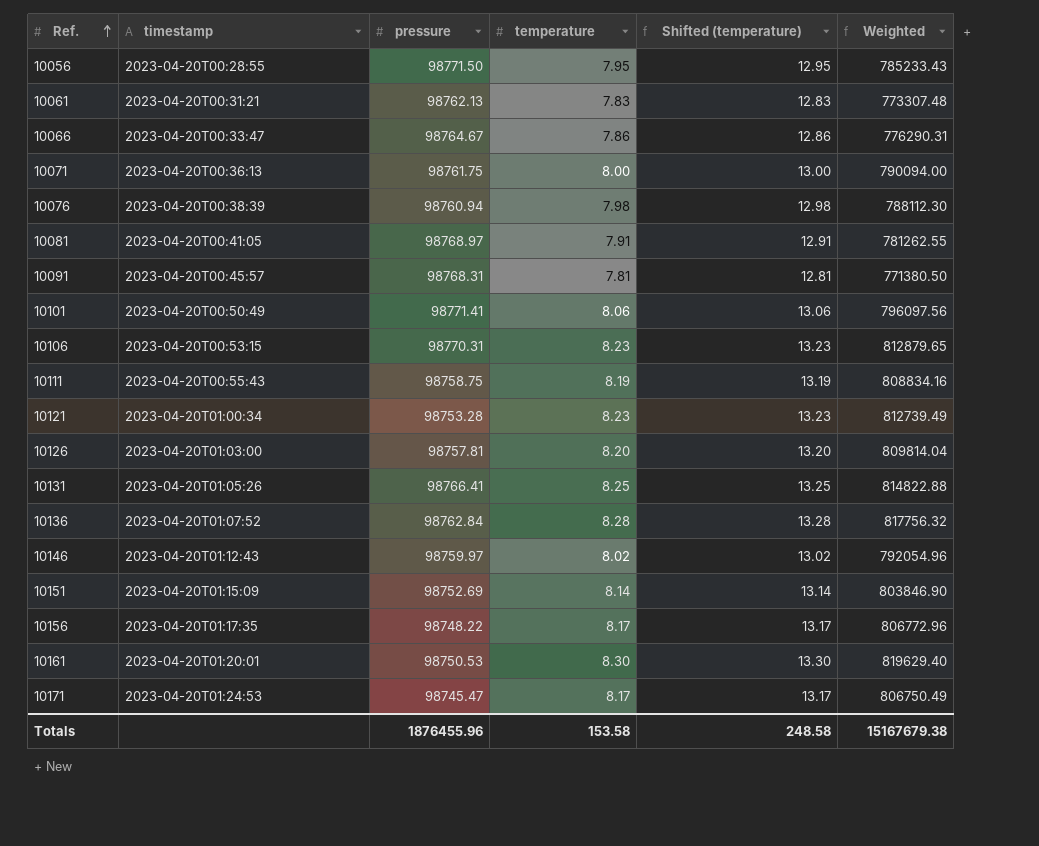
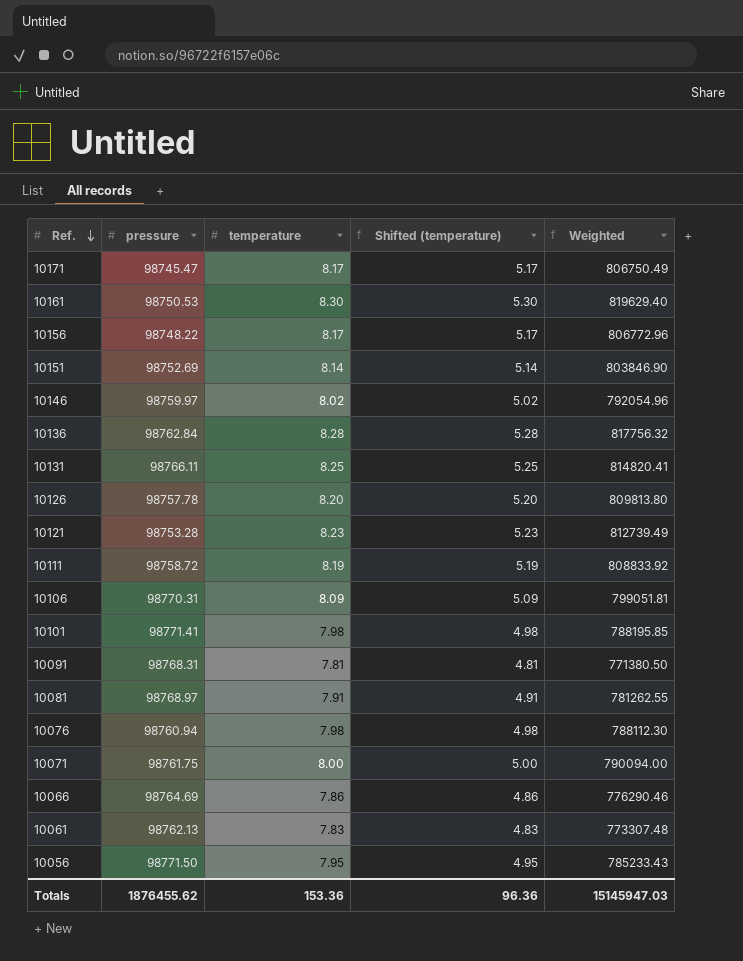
row order: Ref. ascending -> Ref. descending
column timestamp | position: 2 -> none
column Shifted (temperature) | formula: [temperature] + 5 -> [temperature] - 3
10131 | pressure: 98766.41 -> 98766.11
10131 | Weighted: 814822.88 -> 814820.41
10126 | pressure: 98757.81 -> 98757.78
10126 | Weighted: 809814.04 -> 809813.80
10111 | pressure: 98758.75 -> 98758.72
10111 | Weighted: 808834.16 -> 808833.92
10106 | temperature: 8.23 -> 8.09
10106 | Weighted: 812879.65 -> 799051.81
10101 | temperature: 8.06 -> 7.98
10101 | Weighted: 796097.56 -> 788195.85
10066 | pressure: 98764.67 -> 98764.69
10066 | Weighted: 776290.31 -> 776290.46
Totals | pressure: 1876455.96 -> 1876455.62
Totals | temperature: 153.58 -> 153.36
Totals | Shifted (temperature): 248.58 -> 96.36
Totals | Weighted: 15167679.38 -> 15145947.03

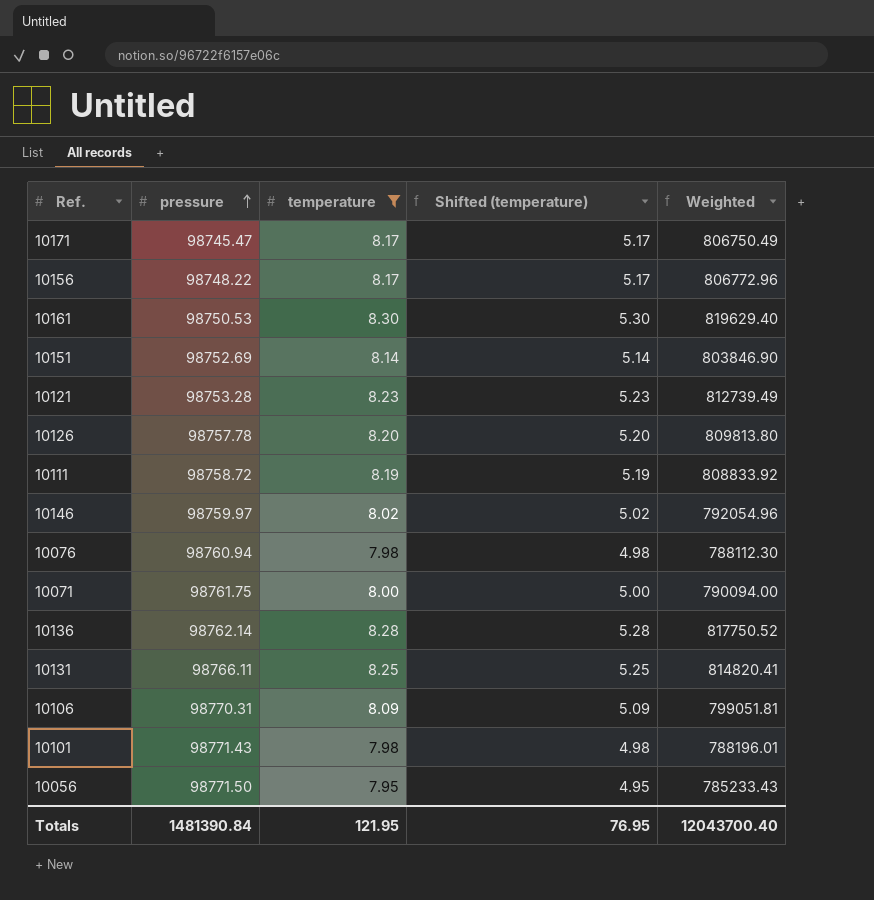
filter: none -> temperature >= 7.95
row order: Ref. descending -> pressure ascending
10136 | pressure: 98762.84 -> 98762.14
10136 | Weighted: 817756.32 -> 817750.52
10101 | pressure: 98771.41 -> 98771.43
10101 | Weighted: 788195.85 -> 788196.01
Totals | pressure: 1876455.62 -> 1481390.84
Totals | temperature: 153.36 -> 121.95
Totals | Shifted (temperature): 96.36 -> 76.95
Totals | Weighted: 15145947.03 -> 12043700.40

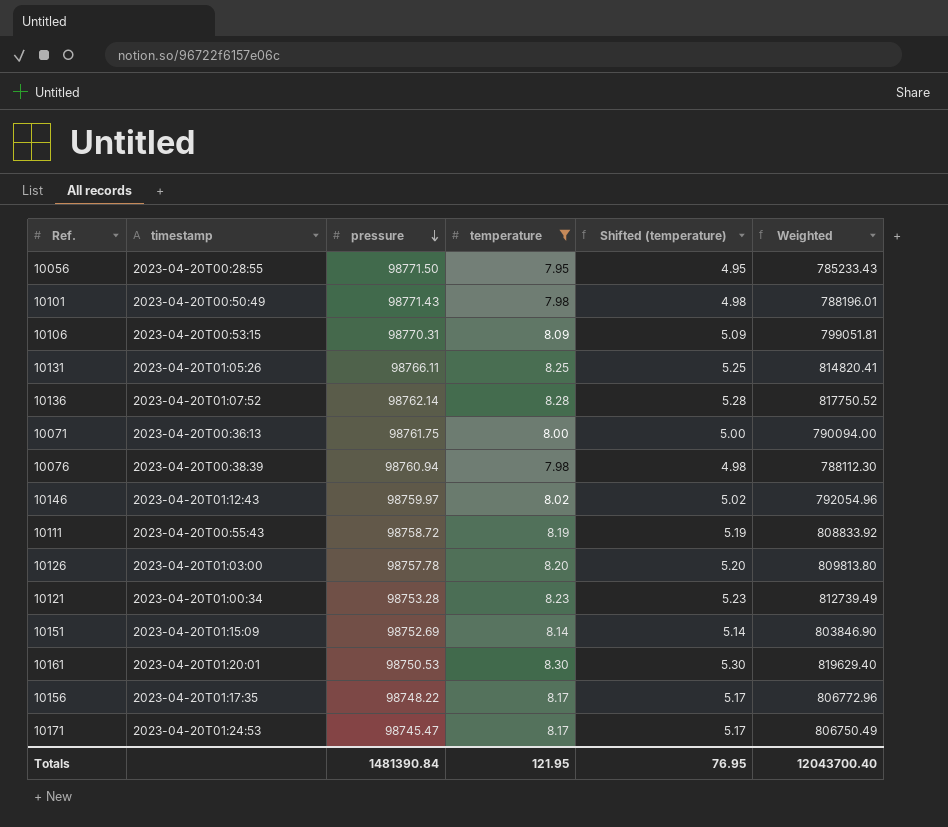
row order: pressure ascending -> pressure descending
column timestamp | position: none -> 2

